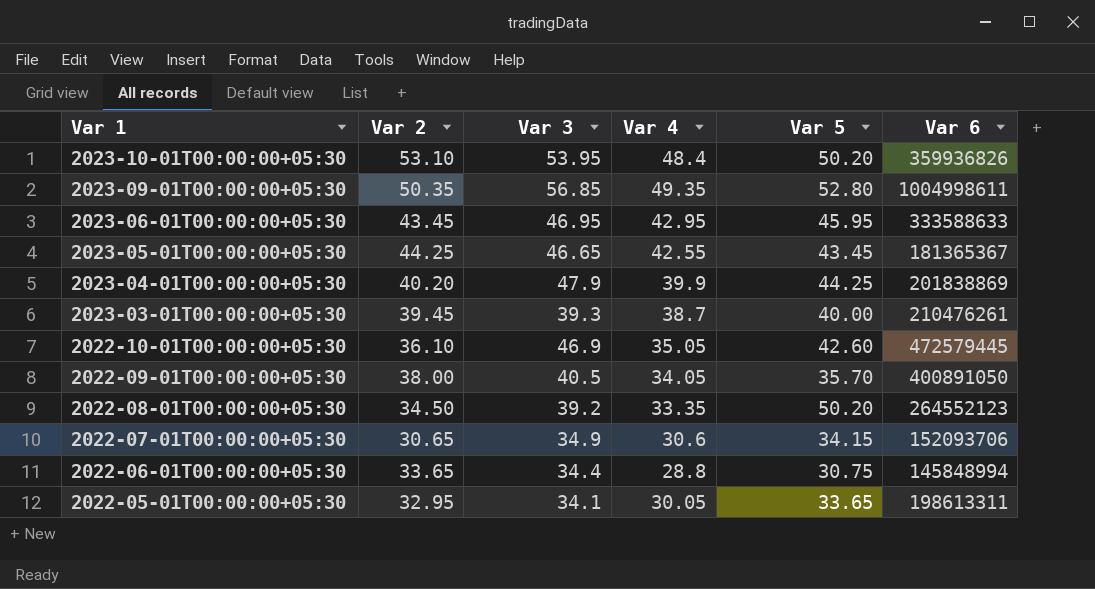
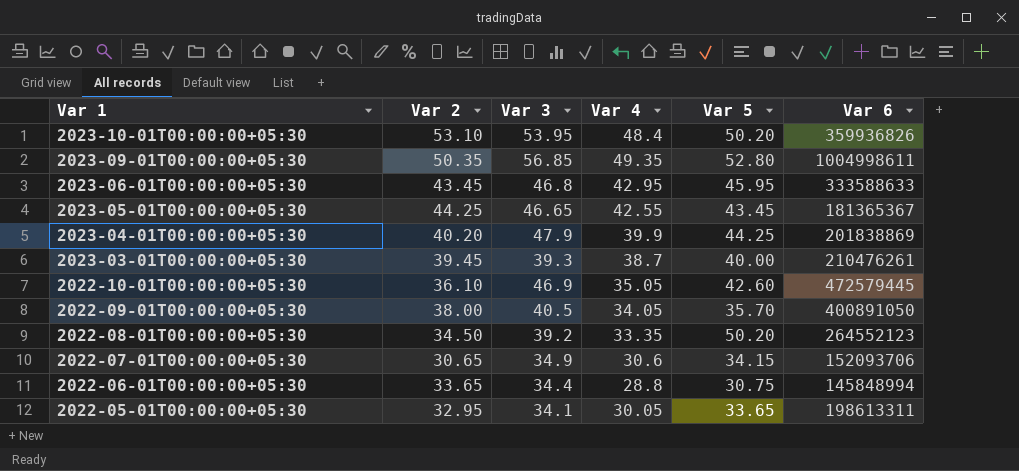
2023-06-01T00:00:00+05:30 | Var 3: 46.95 -> 46.8

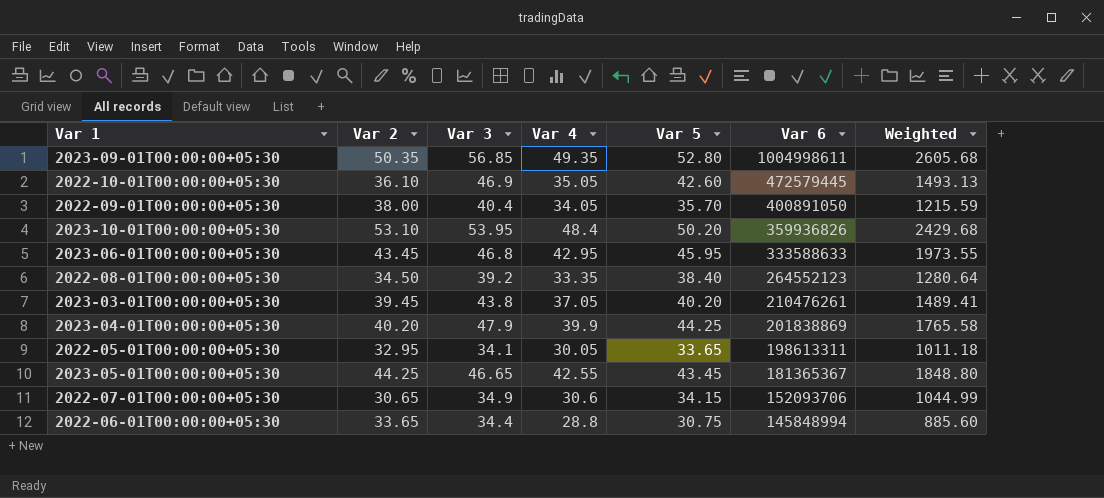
row order: Var 1 descending -> Var 6 descending
column Weighted | formula: none -> [Var 4] * [Var 5]
2022-09-01T00:00:00+05:30 | Var 3: 40.5 -> 40.4
2022-08-01T00:00:00+05:30 | Var 5: 50.20 -> 38.40
2023-03-01T00:00:00+05:30 | Var 3: 39.3 -> 43.8
2023-03-01T00:00:00+05:30 | Var 4: 38.7 -> 37.05
2023-03-01T00:00:00+05:30 | Var 5: 40.00 -> 40.20

